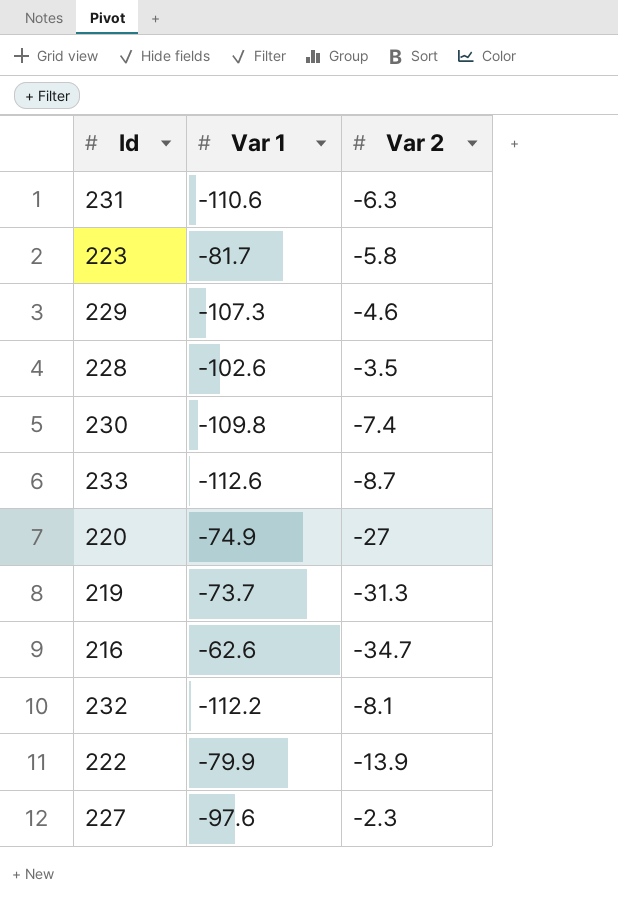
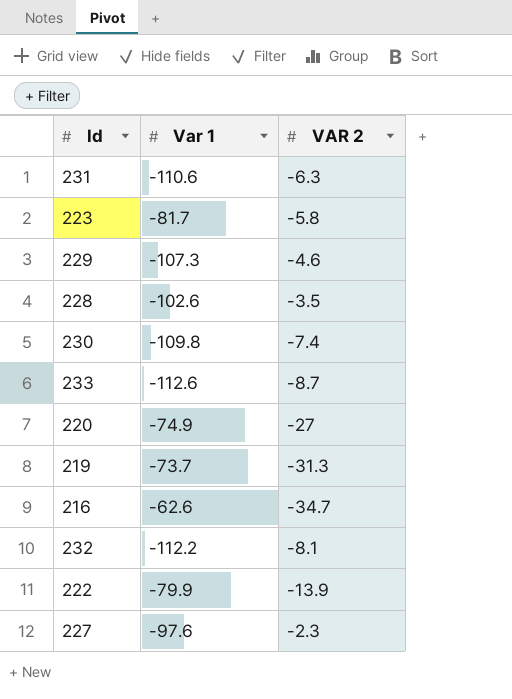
column name: Var 2 -> VAR 2

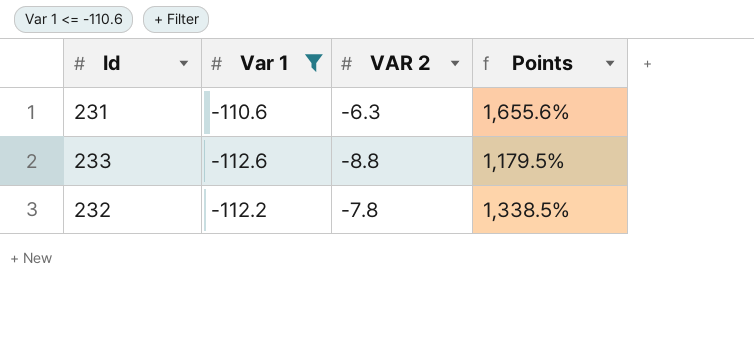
filter: none -> Var 1 <= -110.6
column Points | formula: none -> ([Var 1] - [VAR 2]) / [VAR 2]
233 | VAR 2: -8.7 -> -8.8
232 | VAR 2: -8.1 -> -7.8

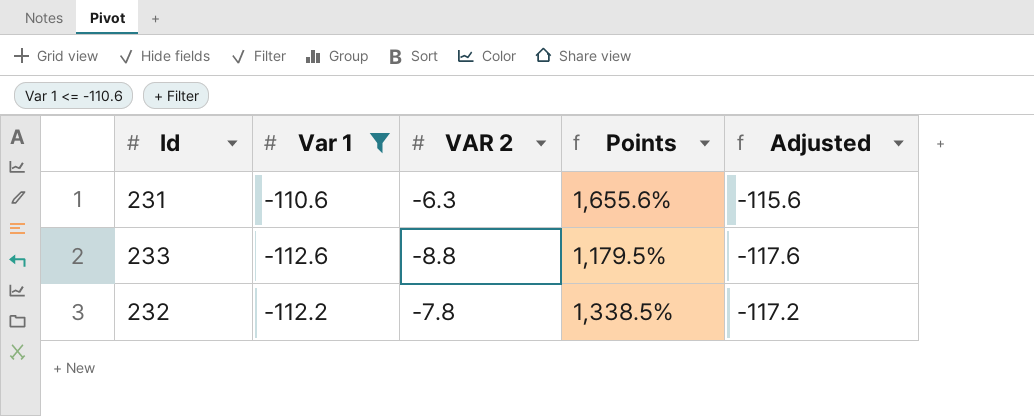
column Adjusted | formula: none -> [Var 1] - 5

